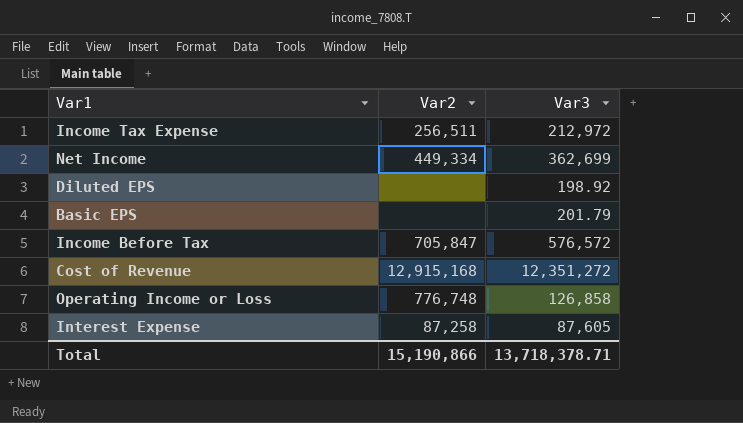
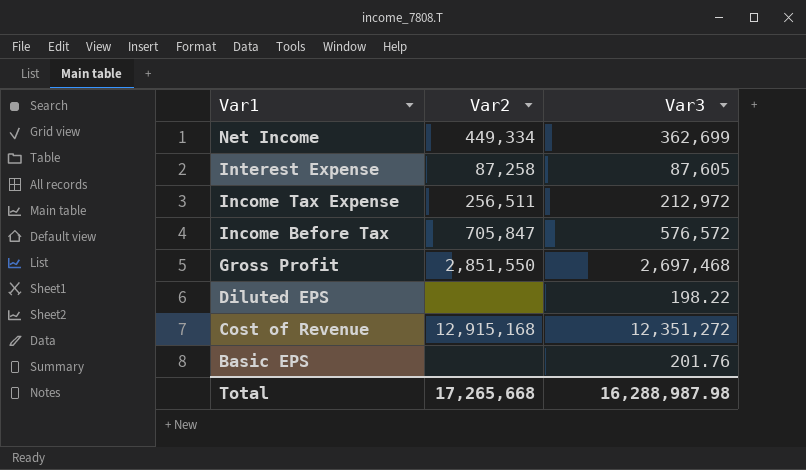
row order: none -> Var1 descending
row Operating Income or Loss: 776,748 | 126,858 -> none
row Gross Profit: none -> 2,851,550 | 2,697,468
Diluted EPS | Var3: 198.92 -> 198.22
Basic EPS | Var3: 201.79 -> 201.76
Total | Var2: 15,190,866 -> 17,265,668
Total | Var3: 13,718,378.71 -> 16,288,987.98

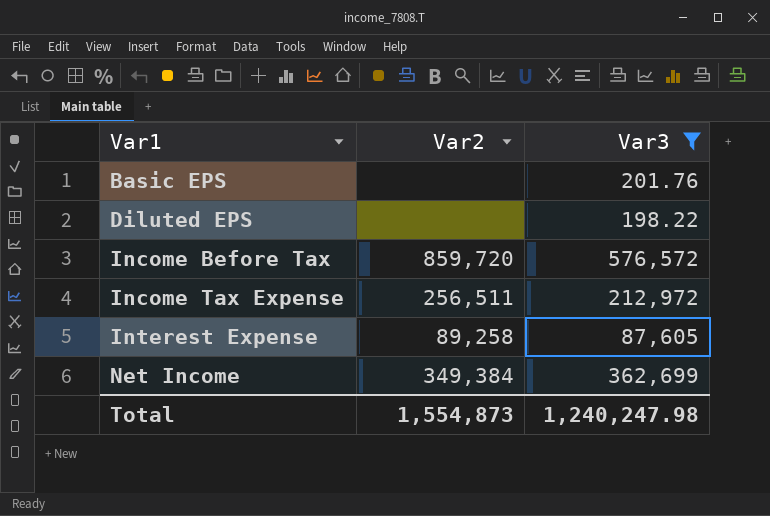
filter: none -> Var3 <= 576,572
row order: Var1 descending -> Var1 ascending
Income Before Tax | Var2: 705,847 -> 859,720
Interest Expense | Var2: 87,258 -> 89,258
Net Income | Var2: 449,334 -> 349,384
Total | Var2: 17,265,668 -> 1,554,873
Total | Var3: 16,288,987.98 -> 1,240,247.98

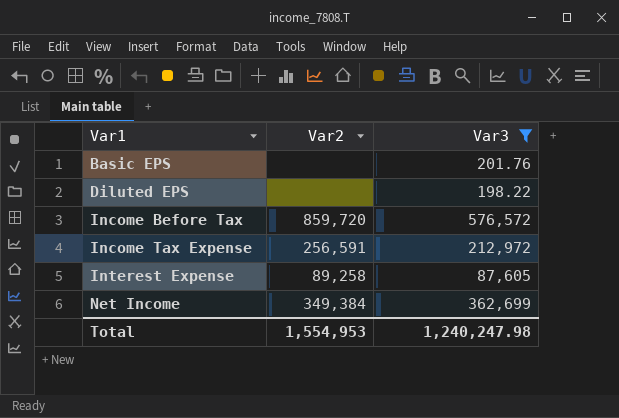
Income Tax Expense | Var2: 256,511 -> 256,591
Total | Var2: 1,554,873 -> 1,554,953

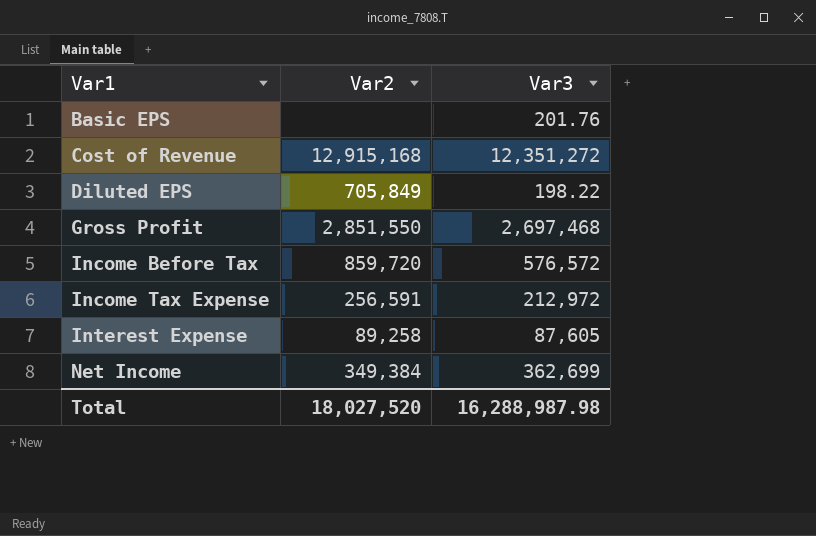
filter: Var3 <= 576,572 -> none
Diluted EPS | Var2: none -> 705,849
Total | Var2: 1,554,953 -> 18,027,520
Total | Var3: 1,240,247.98 -> 16,288,987.98

